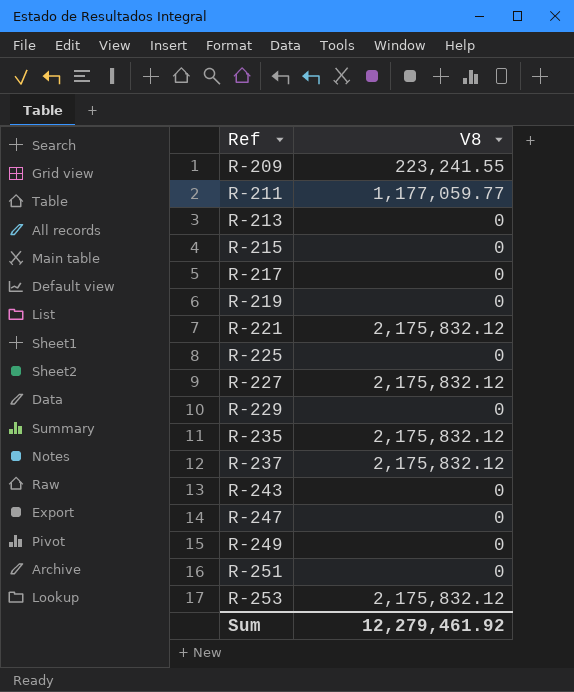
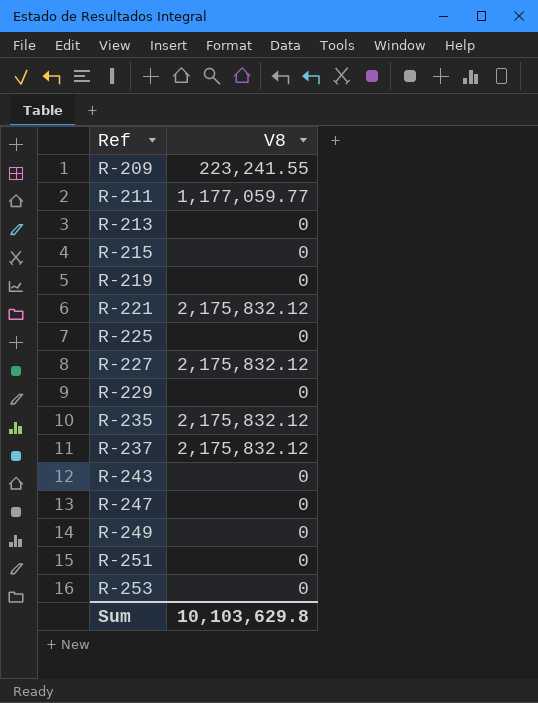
row R-217: 0 -> none
R-253 | V8: 2,175,832.12 -> 0
Sum | V8: 12,279,461.92 -> 10,103,629.8

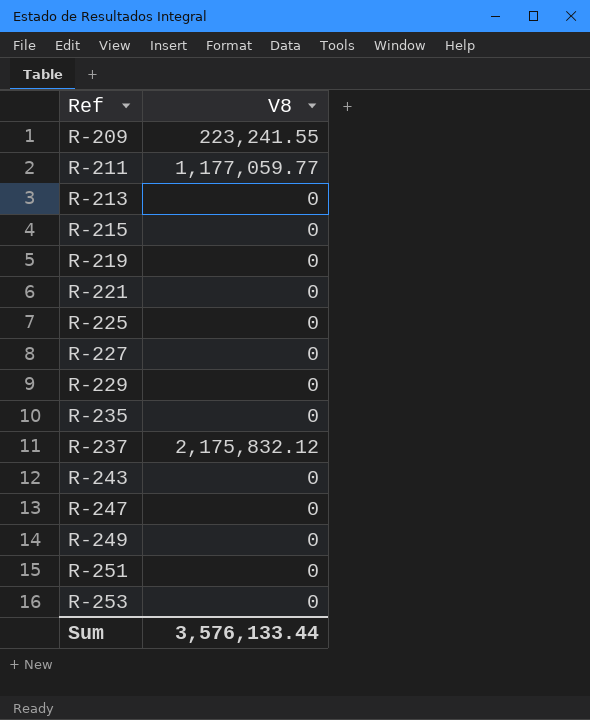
R-221 | V8: 2,175,832.12 -> 0
R-227 | V8: 2,175,832.12 -> 0
R-235 | V8: 2,175,832.12 -> 0
Sum | V8: 10,103,629.8 -> 3,576,133.44

